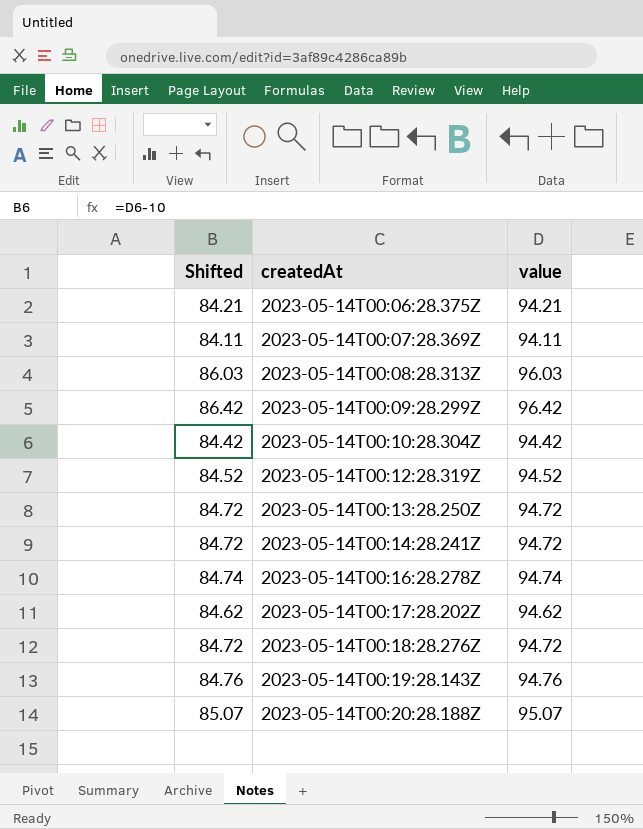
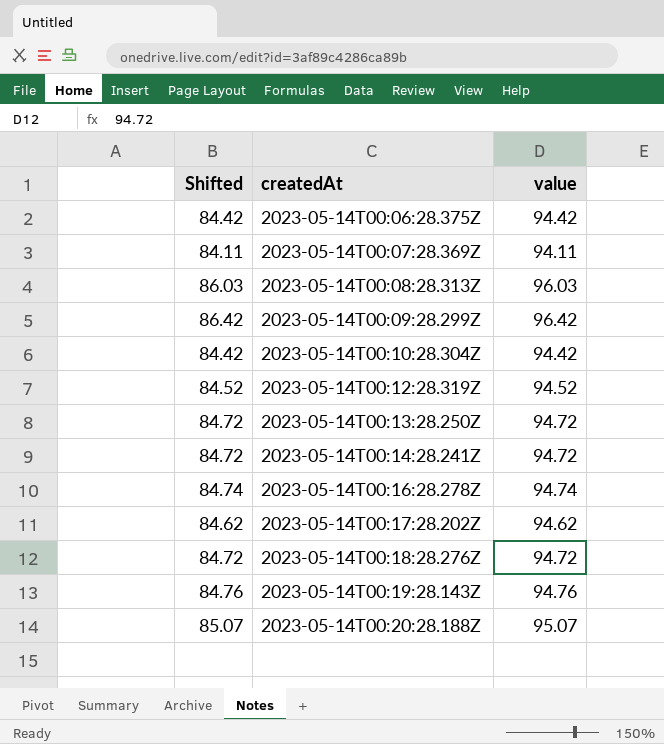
2023-05-14T00:06:28.375Z | Shifted: 84.21 -> 84.42
2023-05-14T00:06:28.375Z | value: 94.21 -> 94.42

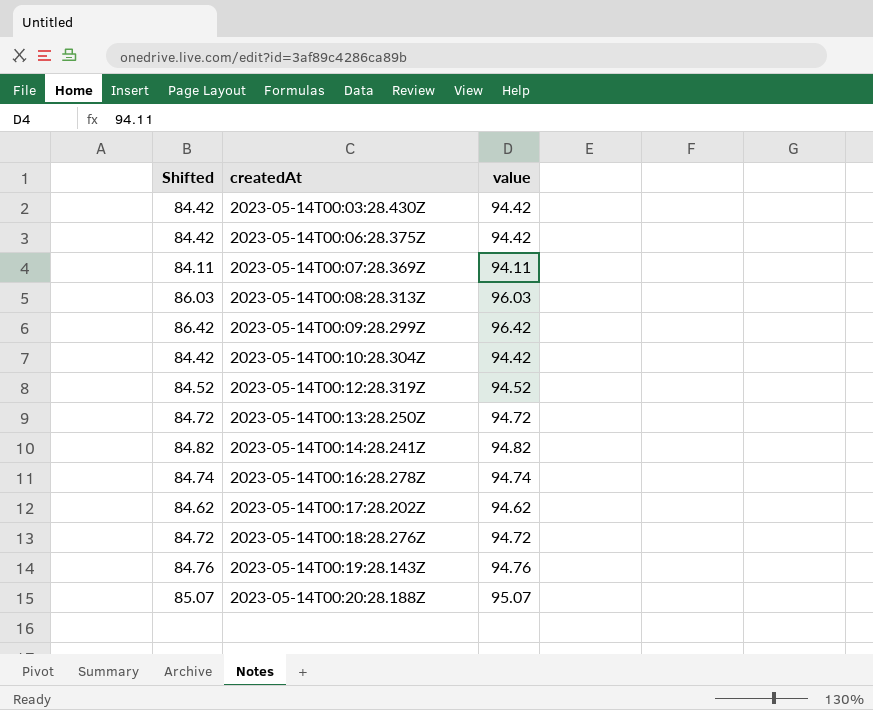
row 2023-05-14T00:03:28.430Z: none -> 84.42 | 94.42
2023-05-14T00:14:28.241Z | Shifted: 84.72 -> 84.82
2023-05-14T00:14:28.241Z | value: 94.72 -> 94.82

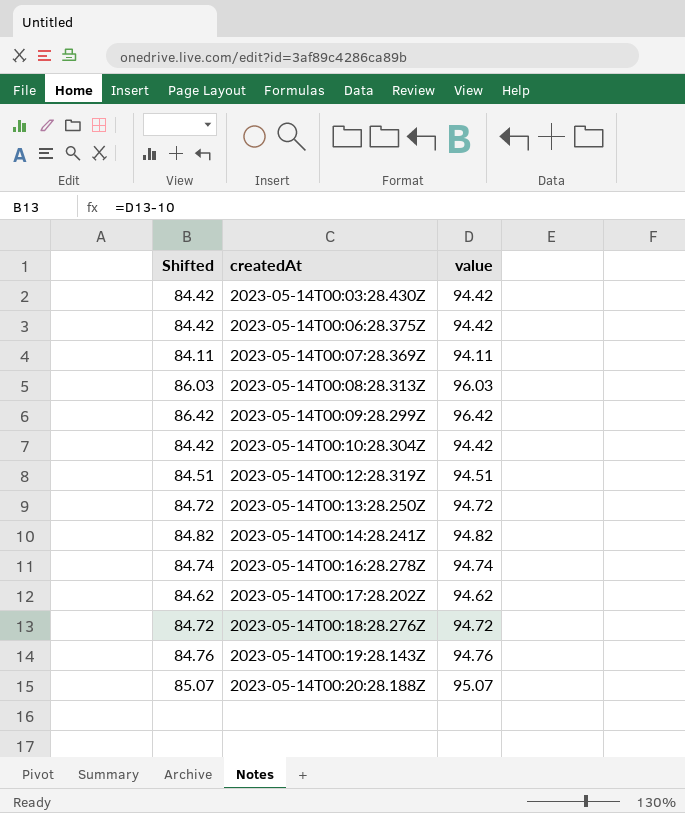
2023-05-14T00:12:28.319Z | Shifted: 84.52 -> 84.51
2023-05-14T00:12:28.319Z | value: 94.52 -> 94.51

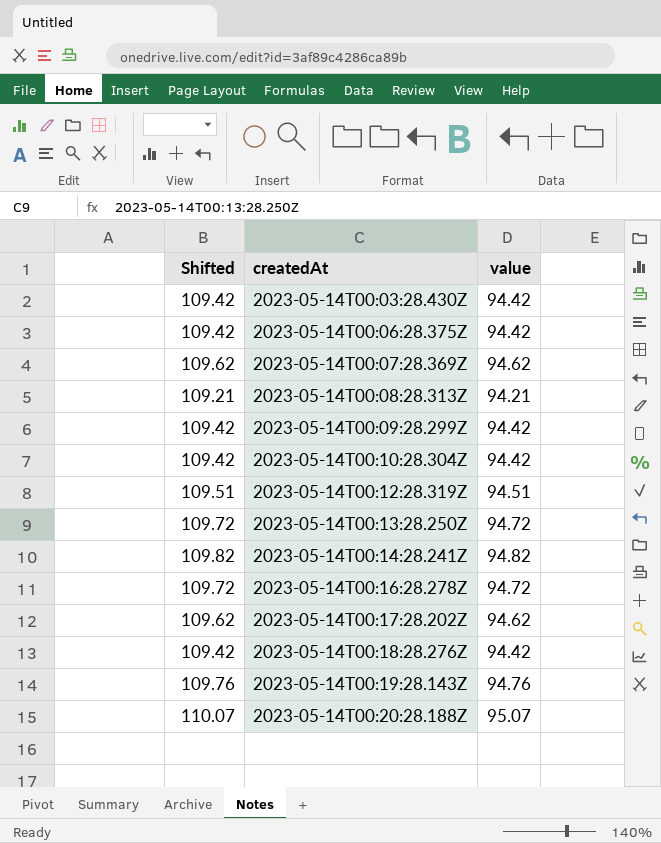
column Shifted | formula: [value] - 10 -> [value] + 15
2023-05-14T00:07:28.369Z | value: 94.11 -> 94.62
2023-05-14T00:08:28.313Z | value: 96.03 -> 94.21
2023-05-14T00:09:28.299Z | value: 96.42 -> 94.42
2023-05-14T00:16:28.278Z | value: 94.74 -> 94.72
2023-05-14T00:18:28.276Z | value: 94.72 -> 94.42

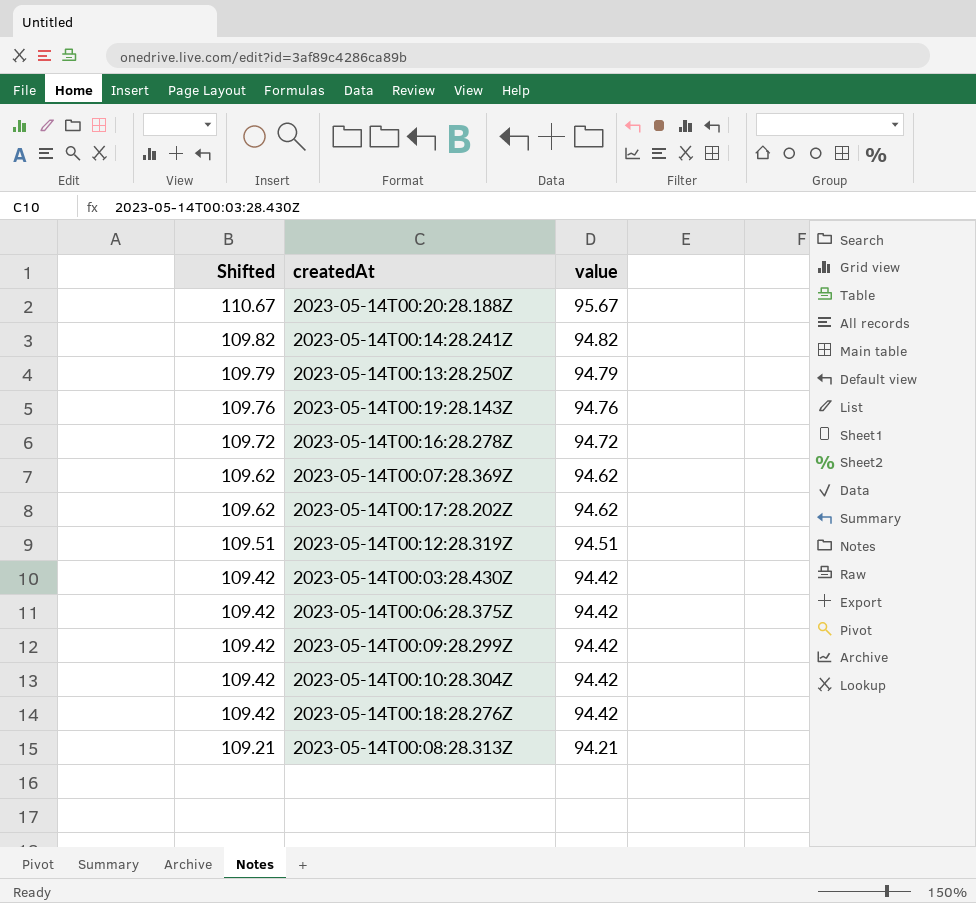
row order: createdAt ascending -> Shifted descending
2023-05-14T00:20:28.188Z | Shifted: 110.07 -> 110.67
2023-05-14T00:20:28.188Z | value: 95.07 -> 95.67
2023-05-14T00:13:28.250Z | Shifted: 109.72 -> 109.79
2023-05-14T00:13:28.250Z | value: 94.72 -> 94.79

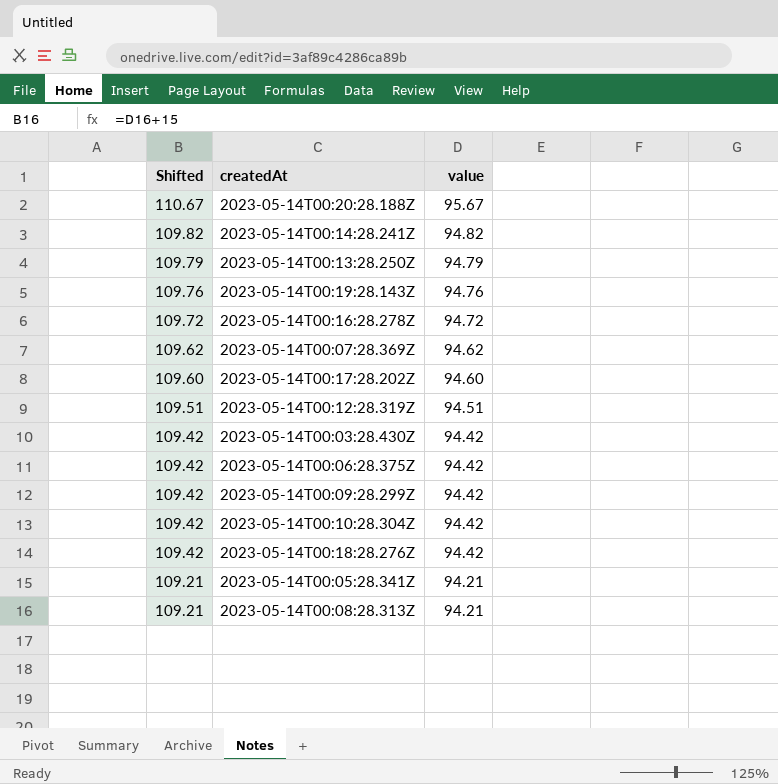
2023-05-14T00:17:28.202Z | Shifted: 109.62 -> 109.60
2023-05-14T00:17:28.202Z | value: 94.62 -> 94.60
row 2023-05-14T00:05:28.341Z: none -> 109.21 | 94.21

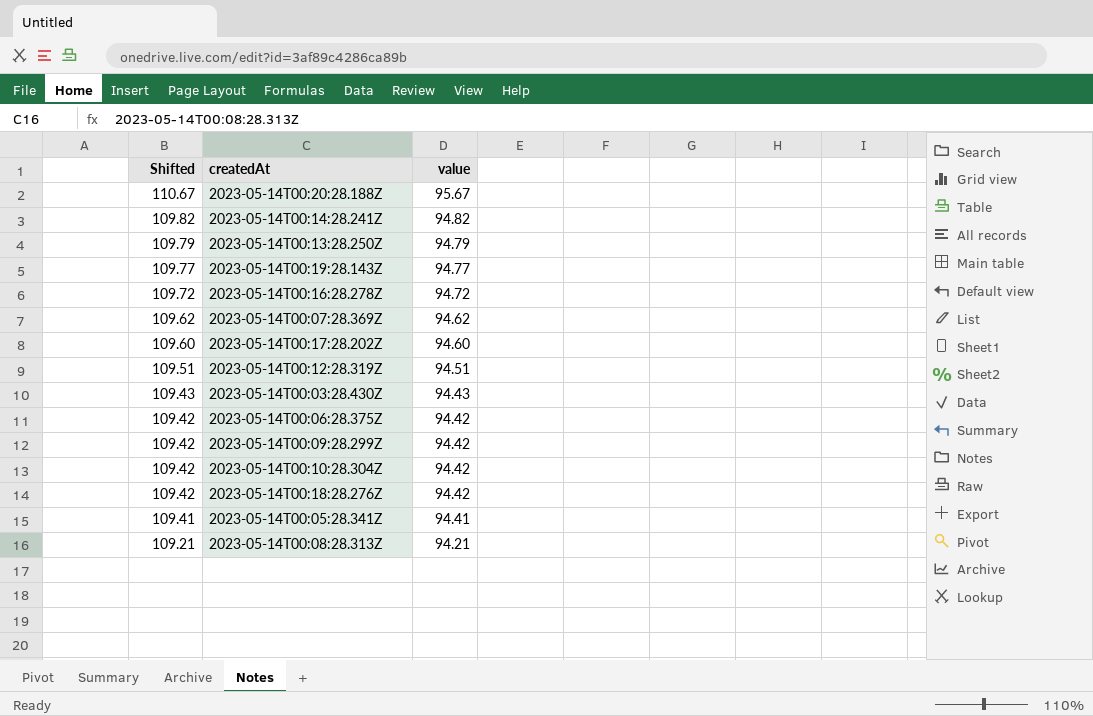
2023-05-14T00:19:28.143Z | Shifted: 109.76 -> 109.77
2023-05-14T00:19:28.143Z | value: 94.76 -> 94.77
2023-05-14T00:03:28.430Z | Shifted: 109.42 -> 109.43
2023-05-14T00:03:28.430Z | value: 94.42 -> 94.43
2023-05-14T00:05:28.341Z | Shifted: 109.21 -> 109.41
2023-05-14T00:05:28.341Z | value: 94.21 -> 94.41

